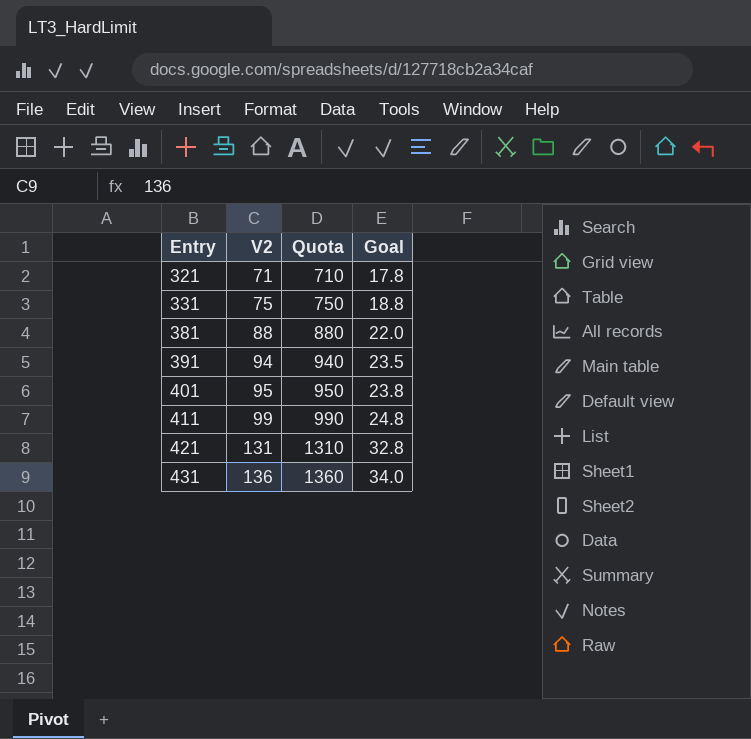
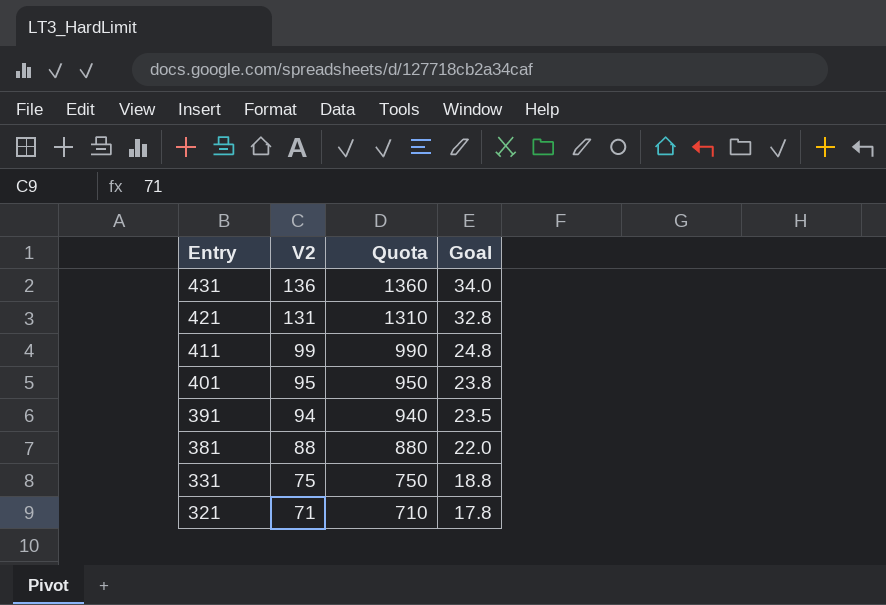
row order: Entry ascending -> Entry descending

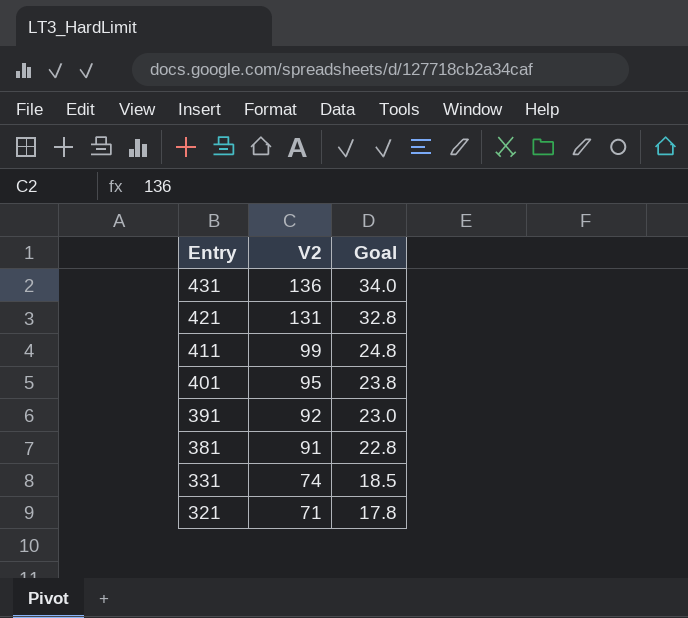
column Quota | formula: [V2] * 10 -> none
391 | V2: 94 -> 92
391 | Goal: 23.5 -> 23.0
381 | V2: 88 -> 91
381 | Goal: 22.0 -> 22.8
331 | V2: 75 -> 74
331 | Goal: 18.8 -> 18.5

